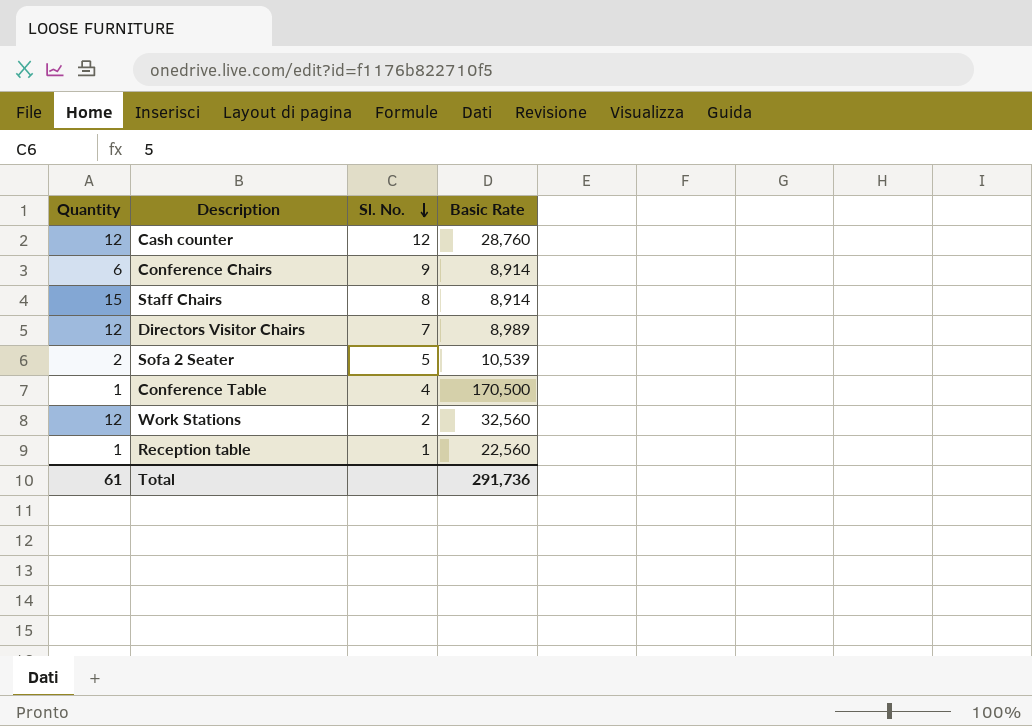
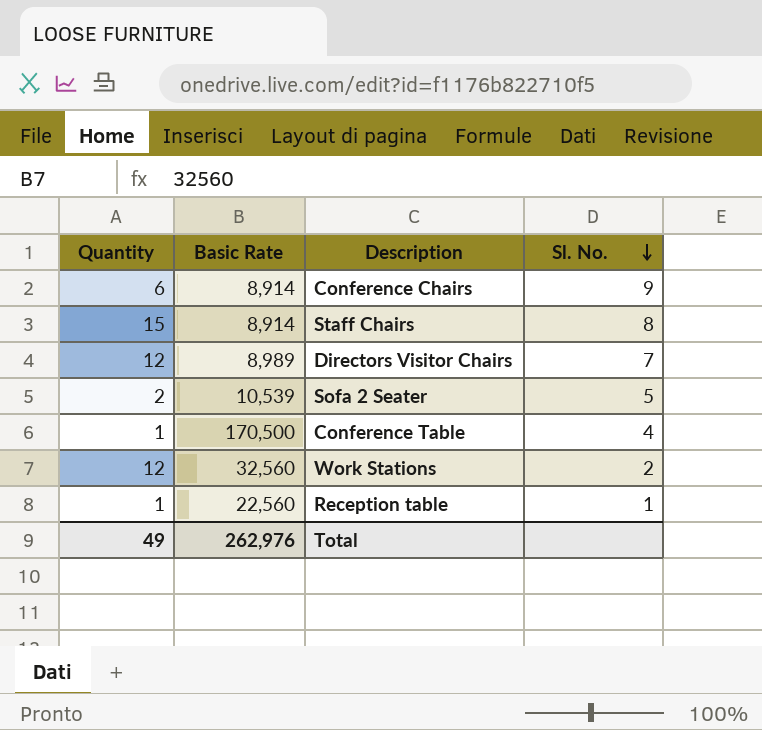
column Basic Rate | position: 4 -> 2
row Cash counter: 12 | 12 | 28,760 -> none
Total | Quantity: 61 -> 49
Total | Basic Rate: 291,736 -> 262,976

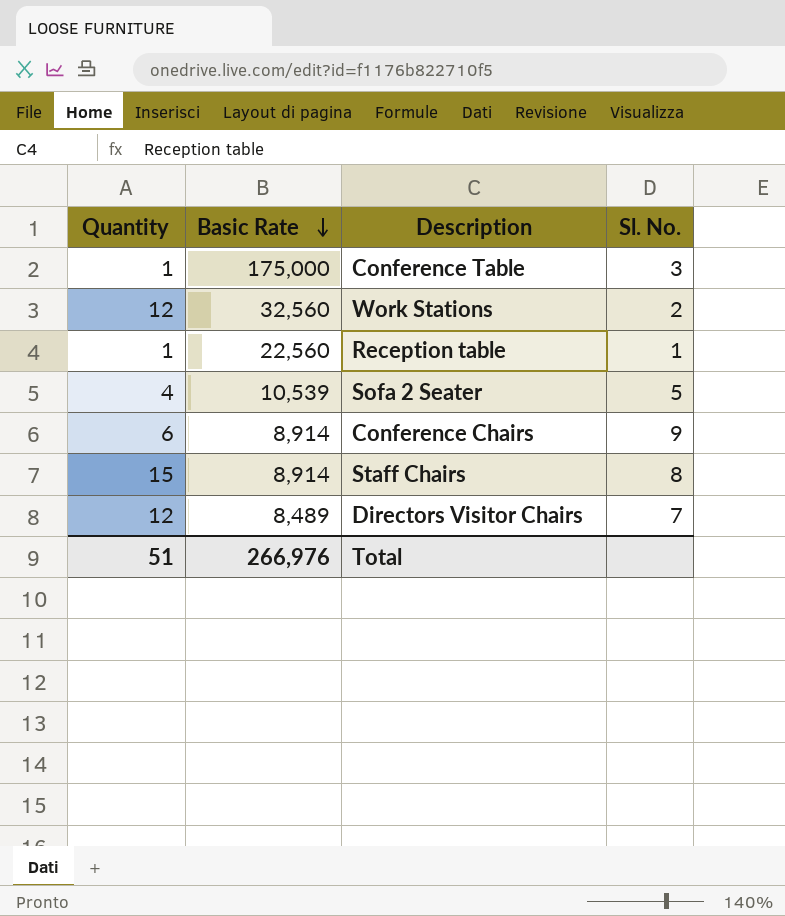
row order: Sl. No. descending -> Basic Rate descending
Conference Table | Basic Rate: 170,500 -> 175,000
Conference Table | Sl. No.: 4 -> 3
Sofa 2 Seater | Quantity: 2 -> 4
Directors Visitor Chairs | Basic Rate: 8,989 -> 8,489
Total | Quantity: 49 -> 51
Total | Basic Rate: 262,976 -> 266,976

